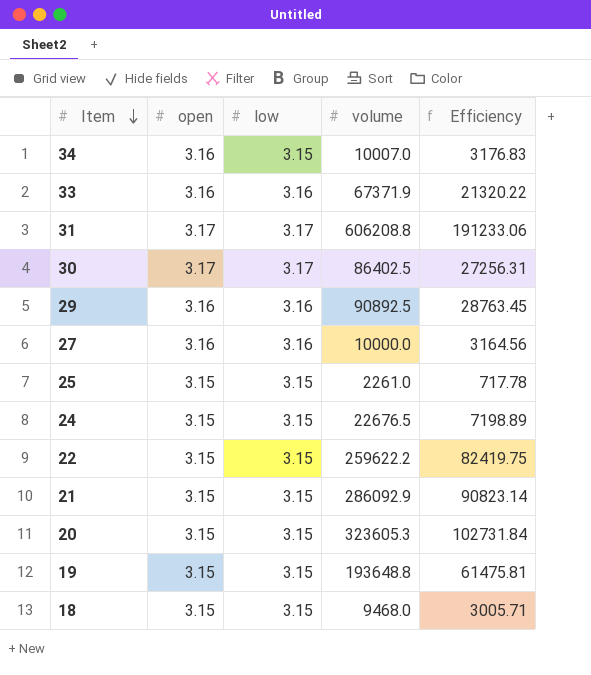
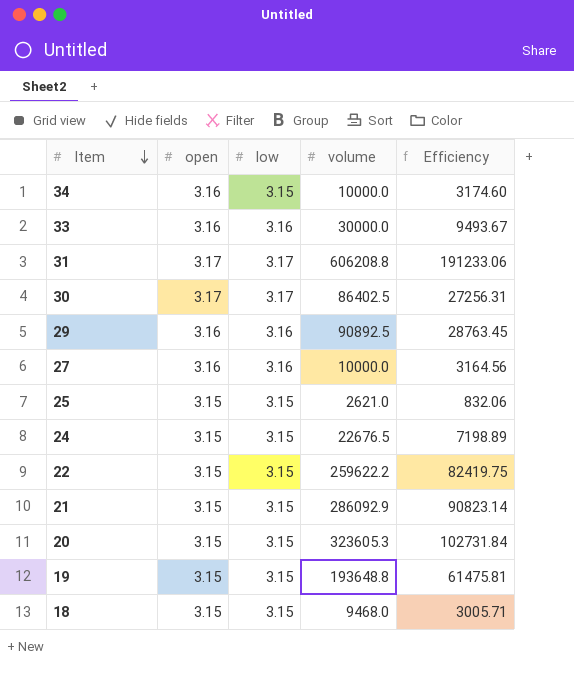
34 | volume: 10007.0 -> 10000.0
34 | Efficiency: 3176.83 -> 3174.60
33 | volume: 67371.9 -> 30000.0
33 | Efficiency: 21320.22 -> 9493.67
25 | volume: 2261.0 -> 2621.0
25 | Efficiency: 717.78 -> 832.06

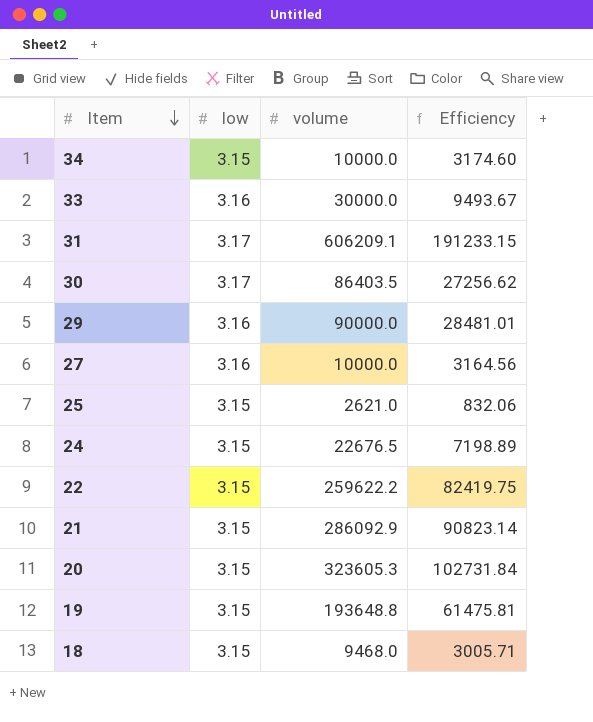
column open | position: 2 -> none
31 | volume: 606208.8 -> 606209.1
31 | Efficiency: 191233.06 -> 191233.15
30 | volume: 86402.5 -> 86403.5
30 | Efficiency: 27256.31 -> 27256.62
29 | volume: 90892.5 -> 90000.0
29 | Efficiency: 28763.45 -> 28481.01

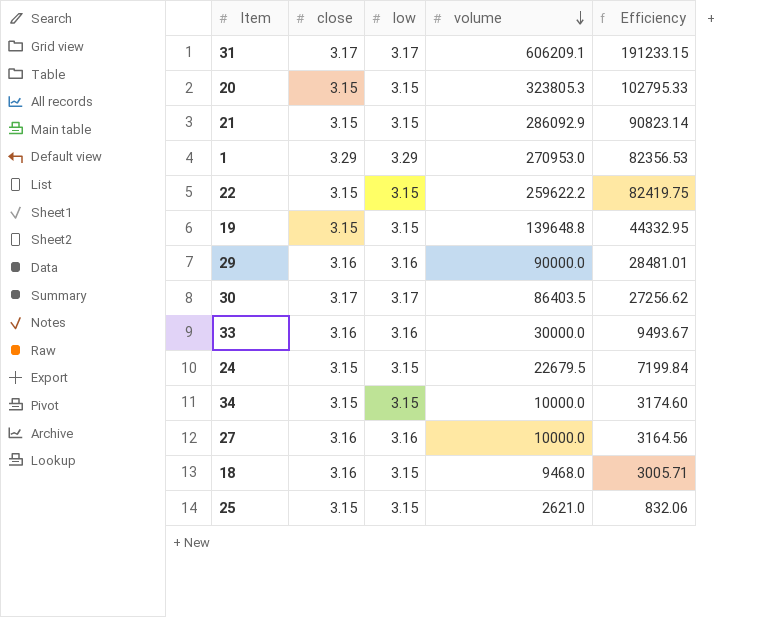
row order: Item descending -> volume descending
column close | position: none -> 2
20 | volume: 323605.3 -> 323805.3
20 | Efficiency: 102731.84 -> 102795.33
row 1: none -> 3.29 | 3.29 | 270953.0 | 82356.53
19 | volume: 193648.8 -> 139648.8
19 | Efficiency: 61475.81 -> 44332.95
24 | volume: 22676.5 -> 22679.5
24 | Efficiency: 7198.89 -> 7199.84

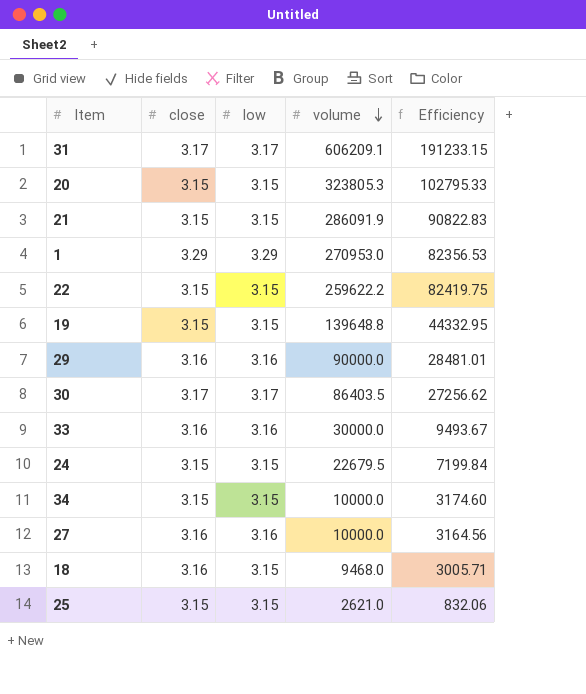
21 | volume: 286092.9 -> 286091.9
21 | Efficiency: 90823.14 -> 90822.83

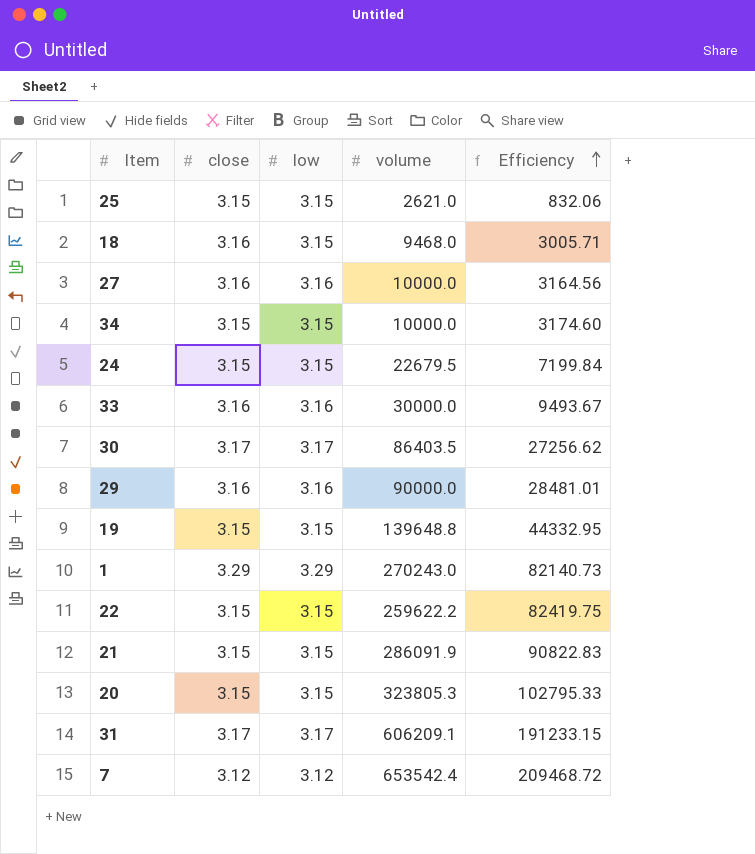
row order: volume descending -> Efficiency ascending
1 | volume: 270953.0 -> 270243.0
1 | Efficiency: 82356.53 -> 82140.73
row 7: none -> 3.12 | 3.12 | 653542.4 | 209468.72

